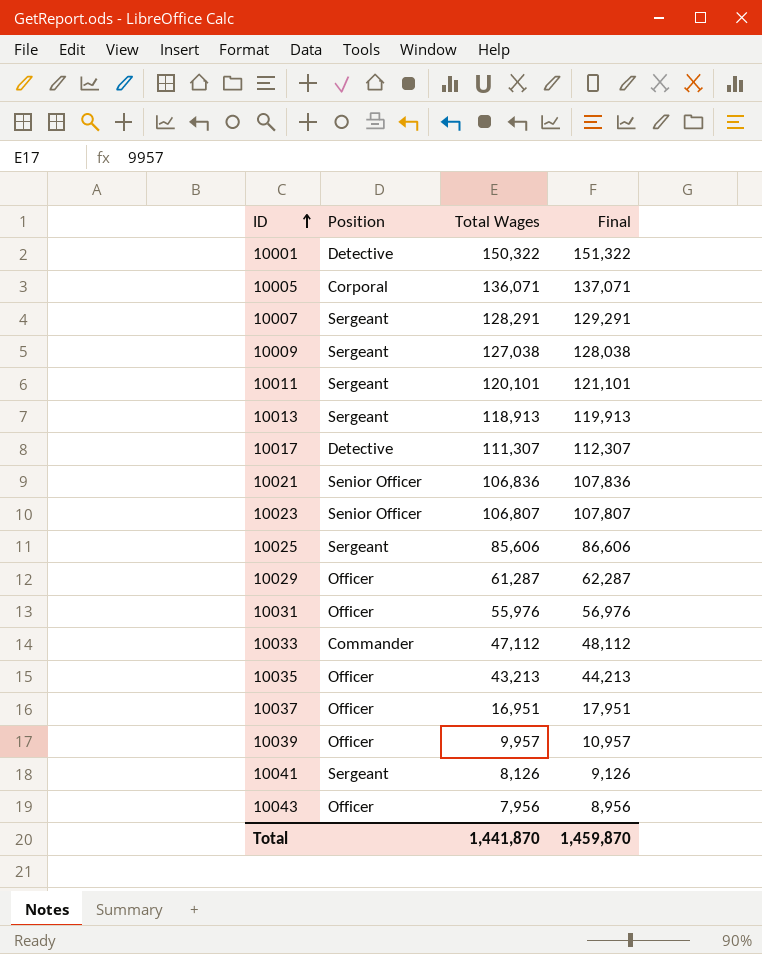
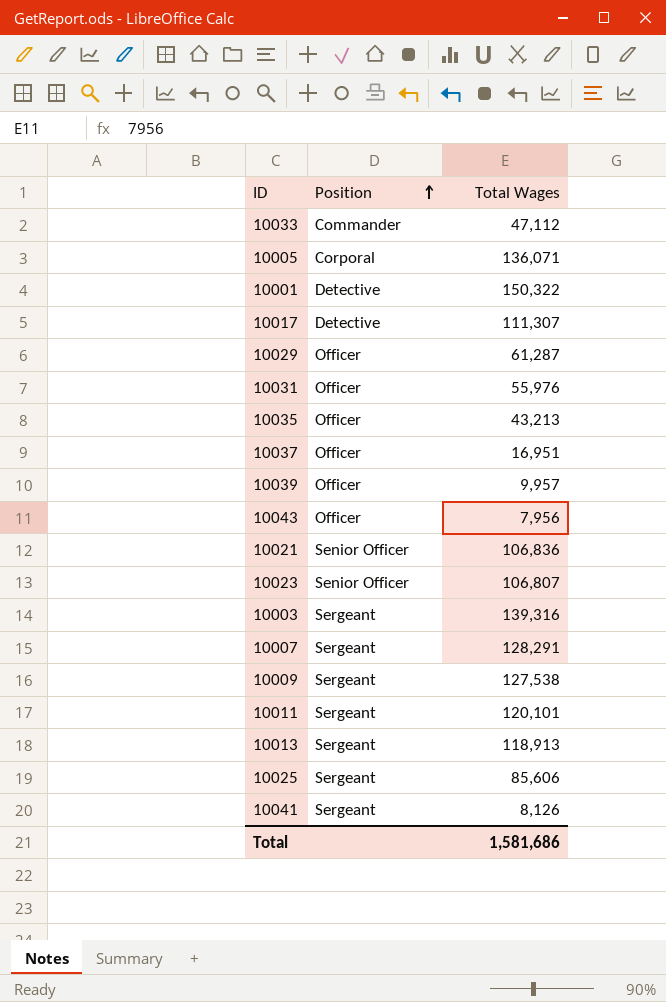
row order: ID ascending -> Position ascending
column Final | formula: [Total Wages] + 1000 -> none
row 10003: none -> Sergeant | 139,316
10009 | Total Wages: 127,038 -> 127,538
Total | Total Wages: 1,441,870 -> 1,581,686

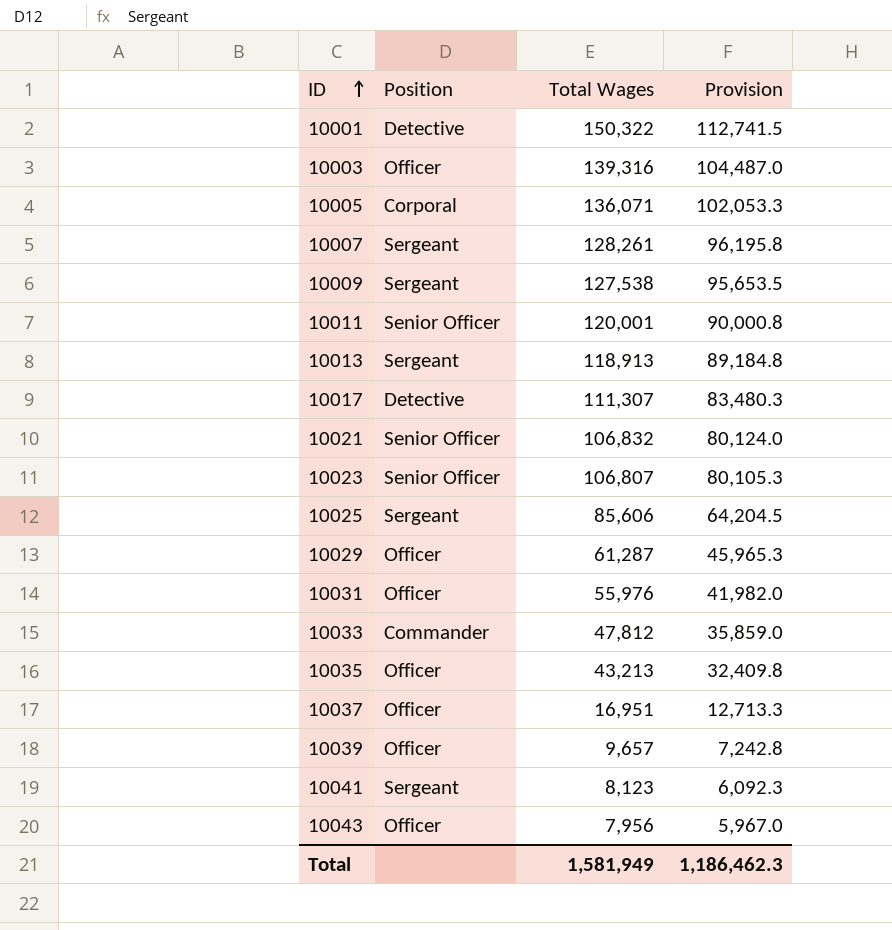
row order: Position ascending -> ID ascending
column Provision | formula: none -> [Total Wages] * 0.75
10003 | Position: Sergeant -> Officer
10007 | Total Wages: 128,291 -> 128,261
10011 | Position: Sergeant -> Senior Officer
10011 | Total Wages: 120,101 -> 120,001
10021 | Total Wages: 106,836 -> 106,832
10033 | Total Wages: 47,112 -> 47,812
10039 | Total Wages: 9,957 -> 9,657
10041 | Total Wages: 8,126 -> 8,123
Total | Total Wages: 1,581,686 -> 1,581,949

